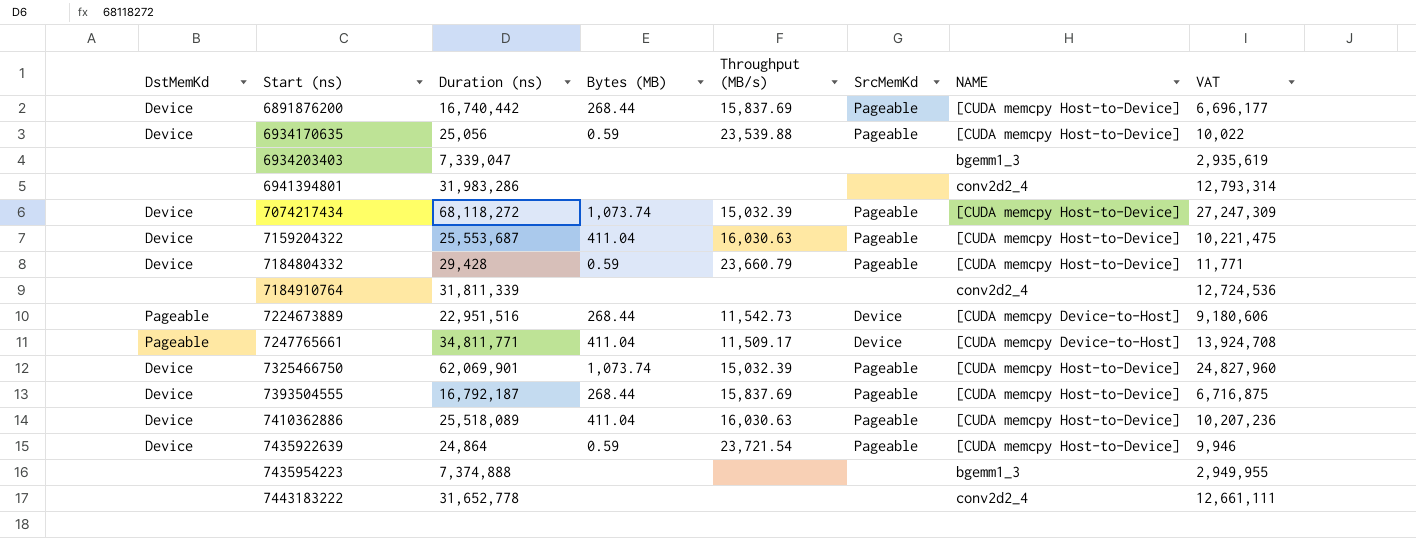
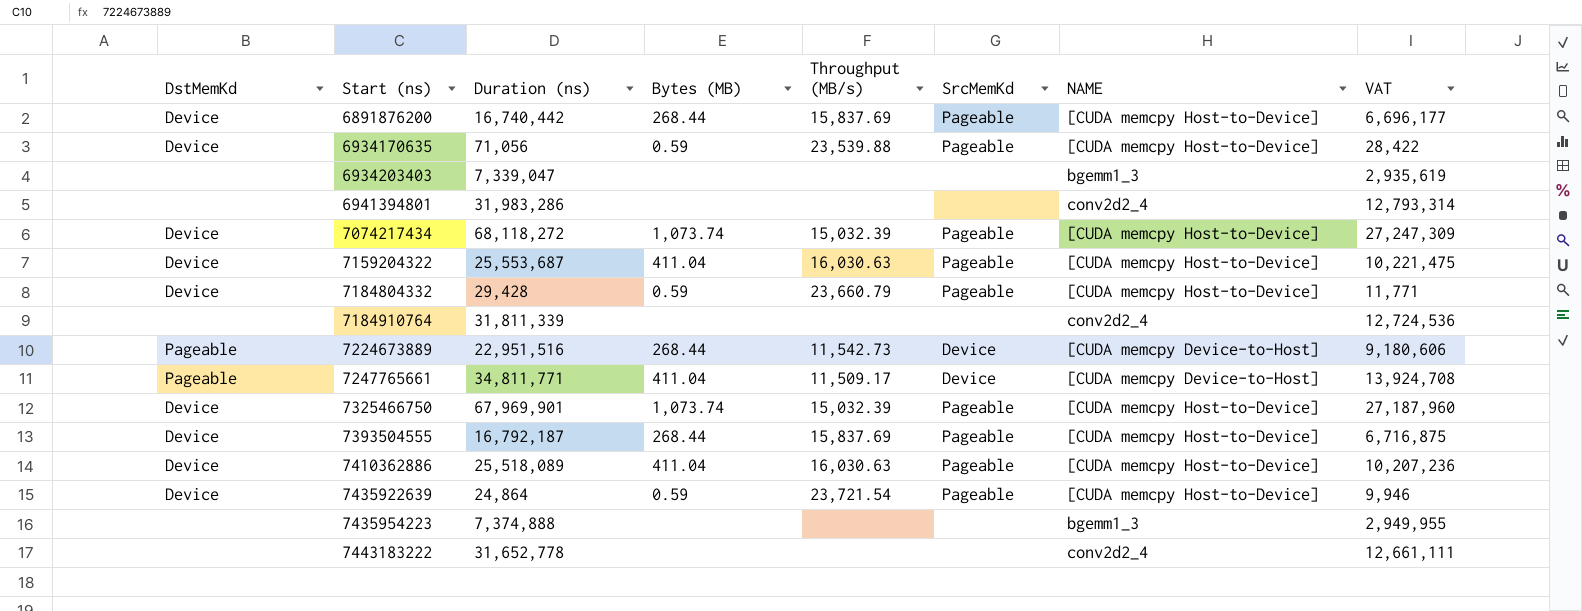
6934170635 | Duration (ns): 25,056 -> 71,056
6934170635 | VAT: 10,022 -> 28,422
7325466750 | Duration (ns): 62,069,901 -> 67,969,901
7325466750 | VAT: 24,827,960 -> 27,187,960

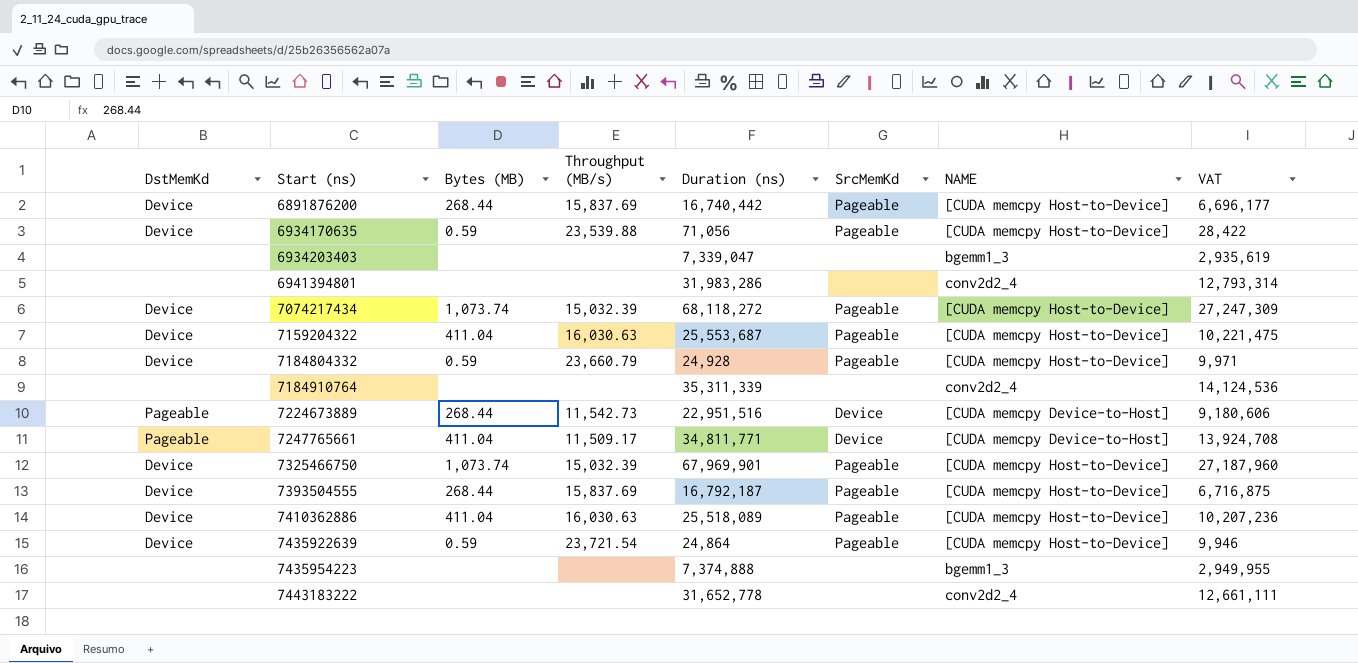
column Duration (ns) | position: 3 -> 5
7184804332 | Duration (ns): 29,428 -> 24,928
7184804332 | VAT: 11,771 -> 9,971
7184910764 | Duration (ns): 31,811,339 -> 35,311,339
7184910764 | VAT: 12,724,536 -> 14,124,536

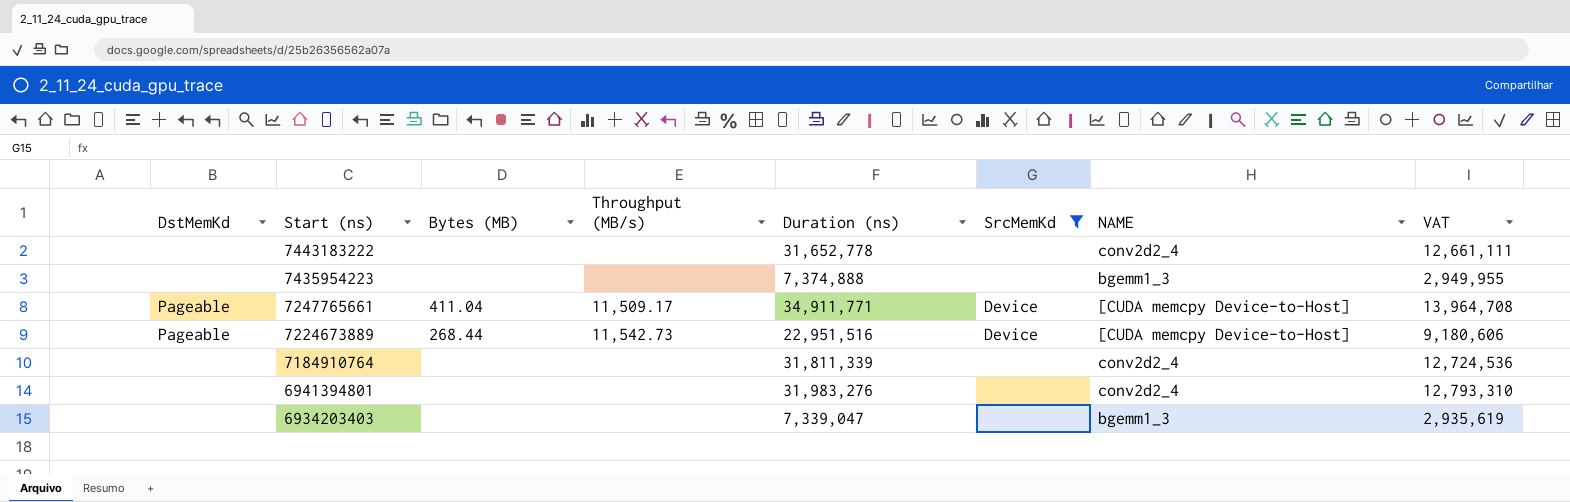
filter: none -> SrcMemKd != Pageable
row order: Start (ns) ascending -> Start (ns) descending
7247765661 | Duration (ns): 34,811,771 -> 34,911,771
7247765661 | VAT: 13,924,708 -> 13,964,708
7184910764 | Duration (ns): 35,311,339 -> 31,811,339
7184910764 | VAT: 14,124,536 -> 12,724,536
6941394801 | Duration (ns): 31,983,286 -> 31,983,276
6941394801 | VAT: 12,793,314 -> 12,793,310

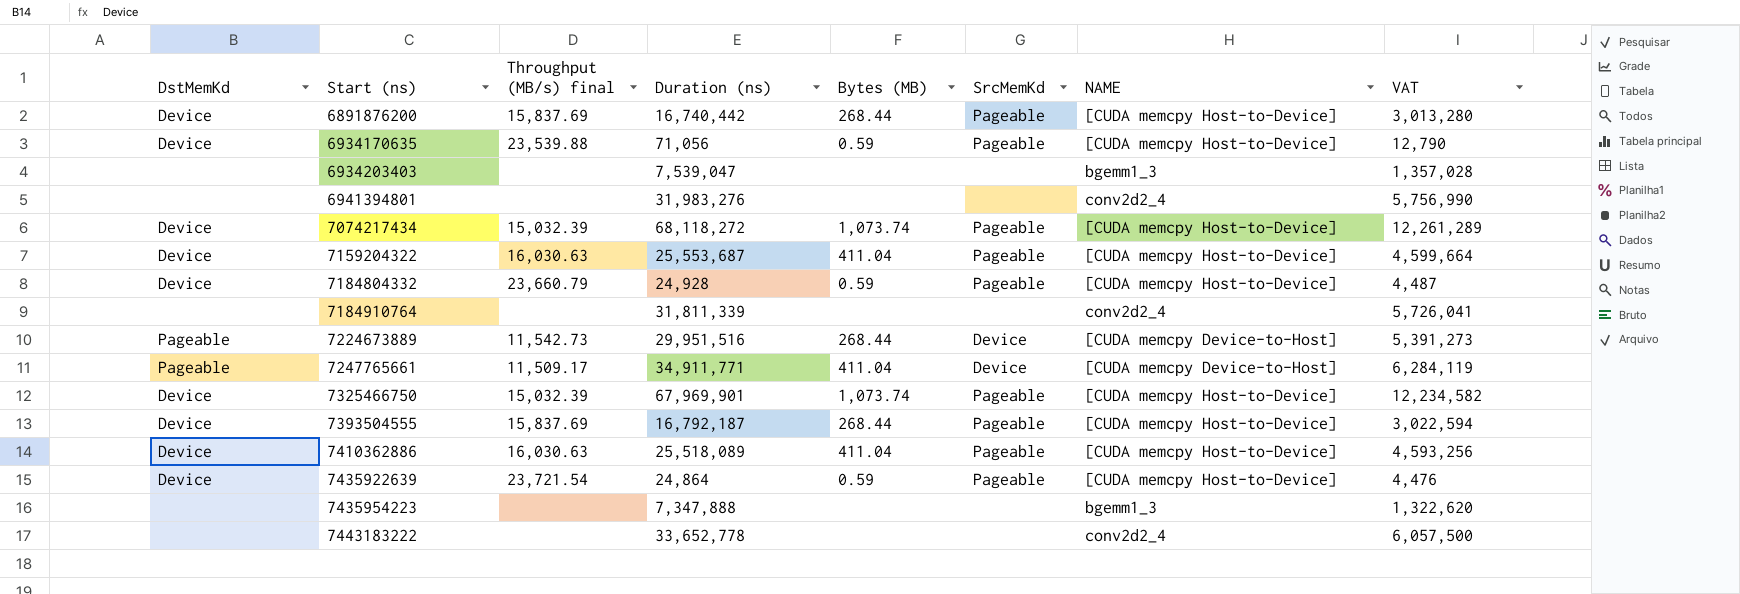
filter: SrcMemKd != Pageable -> none
row order: Start (ns) descending -> Start (ns) ascending
column name: Throughput (MB/s) -> Throughput (MB/s) final
column Bytes (MB) | position: 3 -> 5
column VAT | formula: [Duration (ns)] * 0.4 -> [Duration (ns)] * 0.18
6934203403 | Duration (ns): 7,339,047 -> 7,539,047
7224673889 | Duration (ns): 22,951,516 -> 29,951,516
7435954223 | Duration (ns): 7,374,888 -> 7,347,888
7443183222 | Duration (ns): 31,652,778 -> 33,652,778

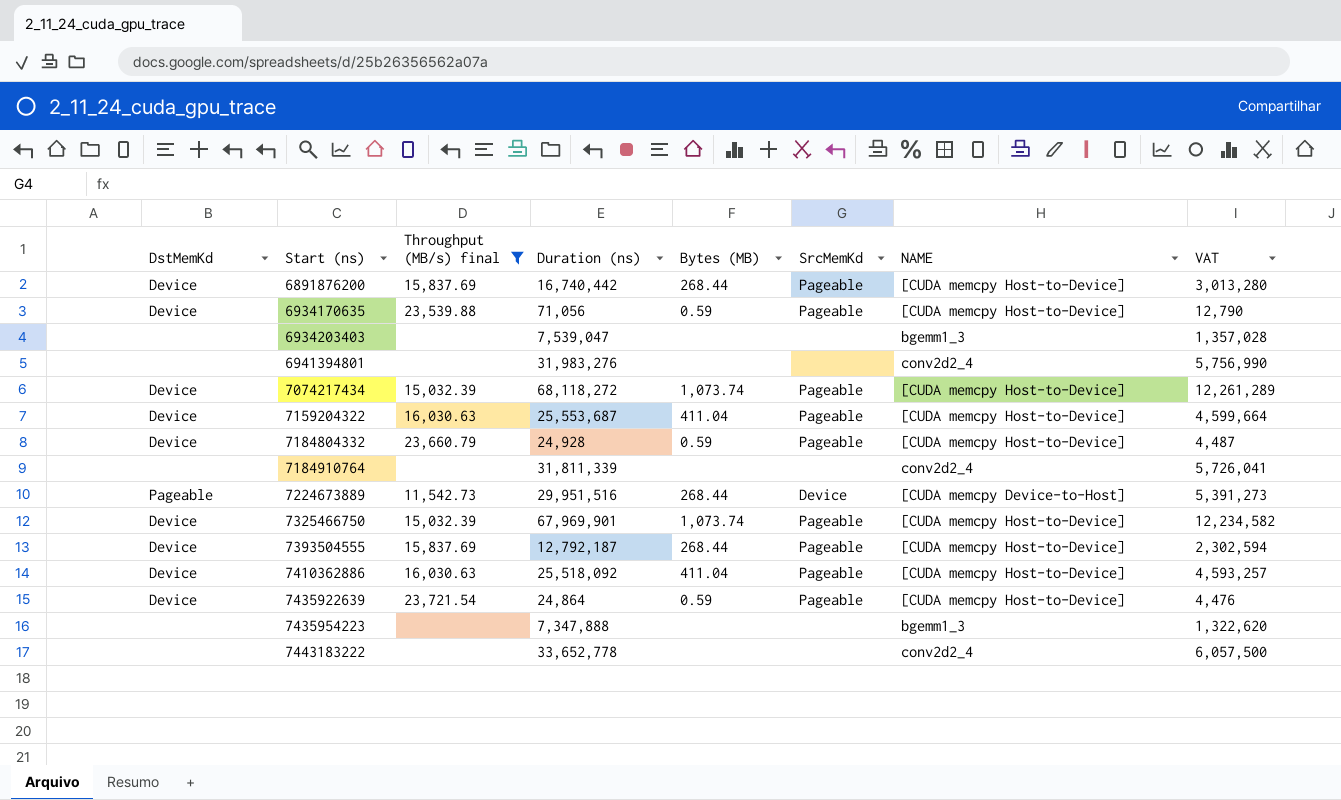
filter: none -> Throughput (MB/s) final != 11,509.17
7393504555 | Duration (ns): 16,792,187 -> 12,792,187
7393504555 | VAT: 3,022,594 -> 2,302,594
7410362886 | Duration (ns): 25,518,089 -> 25,518,092
7410362886 | VAT: 4,593,256 -> 4,593,257

